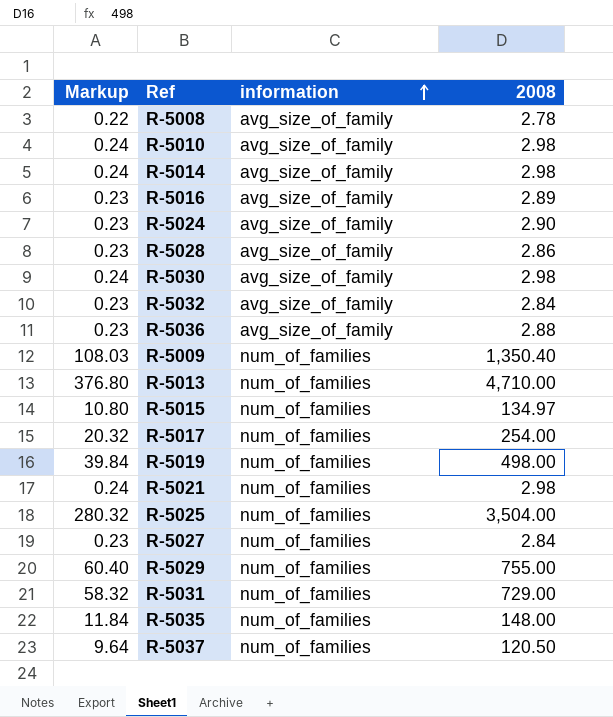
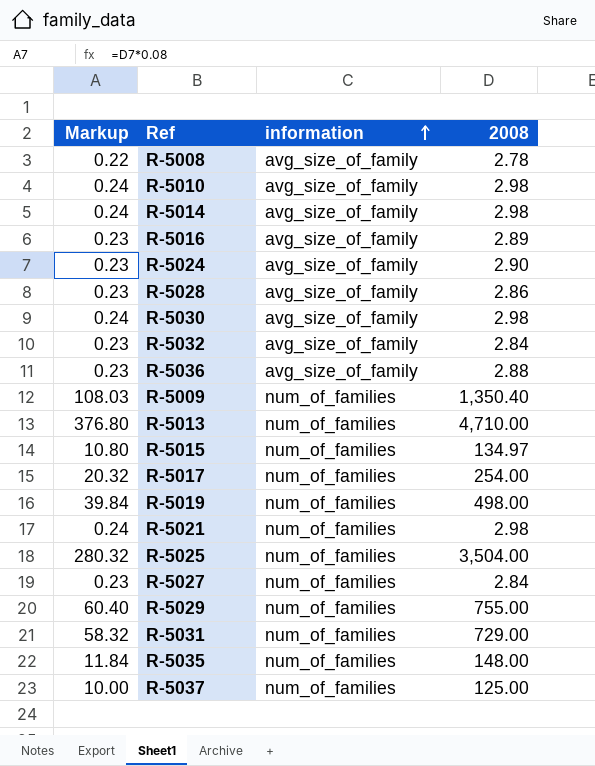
R-5037 | Markup: 9.64 -> 10.00
R-5037 | 2008: 120.50 -> 125.00

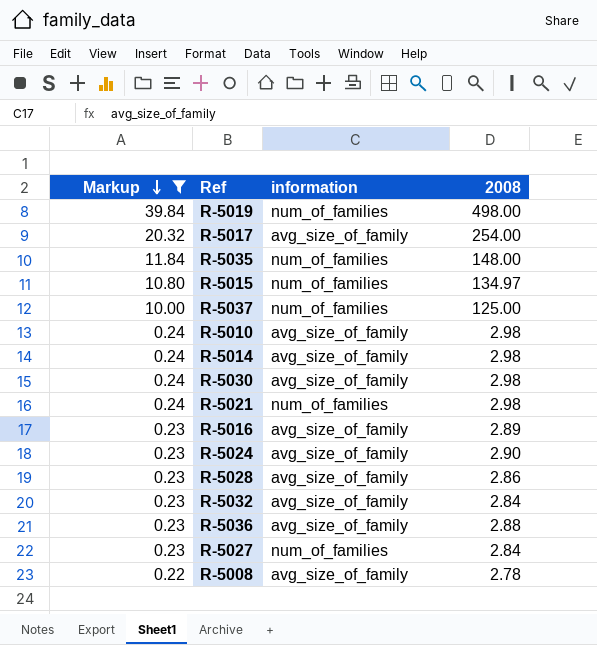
filter: none -> Markup <= 39.84
row order: information ascending -> Markup descending
R-5017 | information: num_of_families -> avg_size_of_family

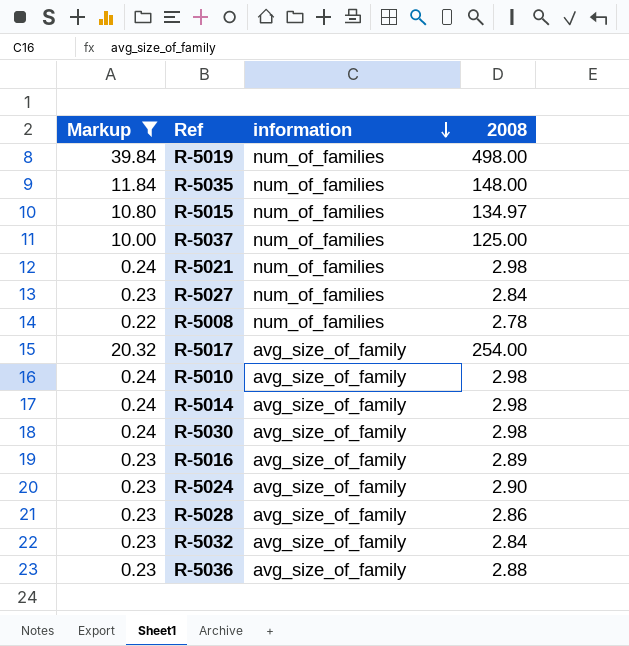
row order: Markup descending -> information descending
R-5008 | information: avg_size_of_family -> num_of_families

